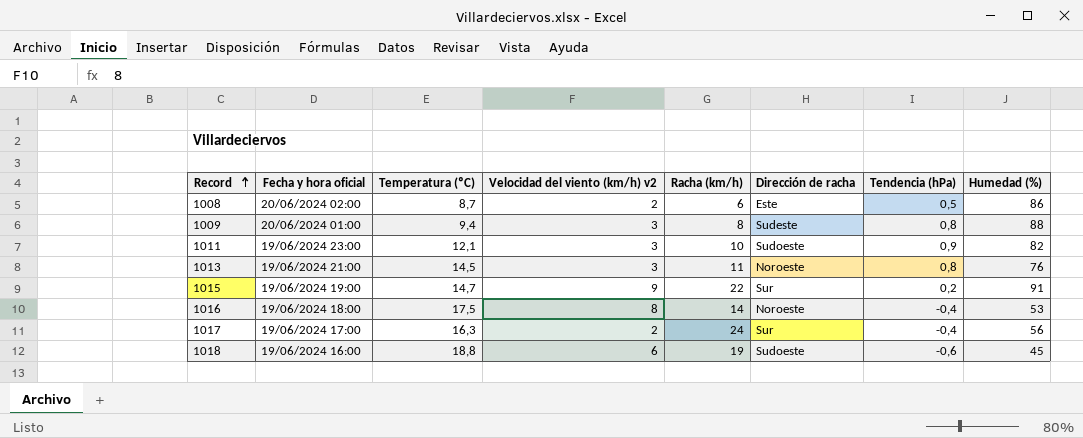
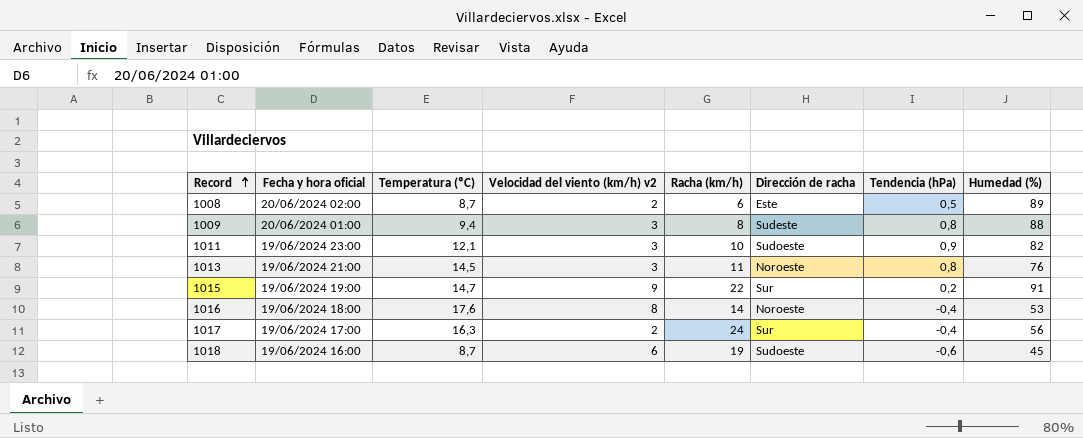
1008 | Humedad (%): 86 -> 89
1016 | Temperatura (ºC): 17,5 -> 17,6
1018 | Temperatura (ºC): 18,8 -> 8,7

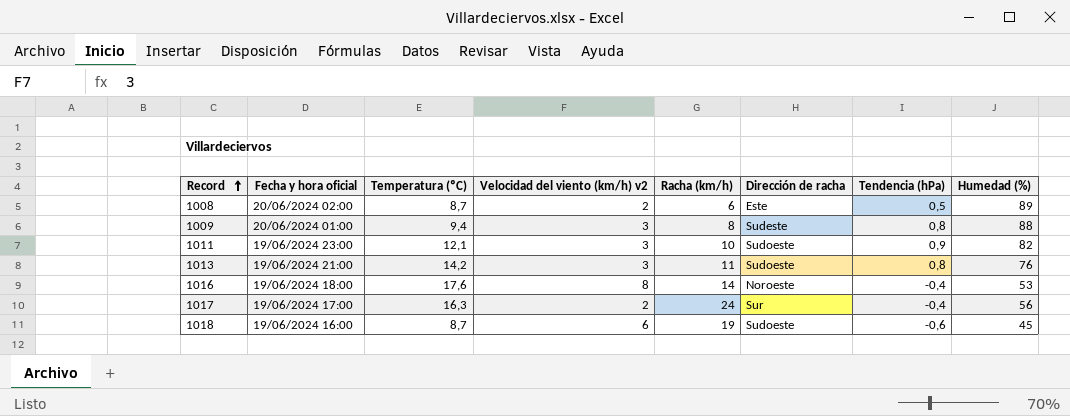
row 1015: 19/06/2024 19:00 | 14,7 | 9 | 22 | Sur | 0,2 | 91 -> none
1013 | Temperatura (ºC): 14,5 -> 14,2
1013 | Dirección de racha: Noroeste -> Sudoeste

